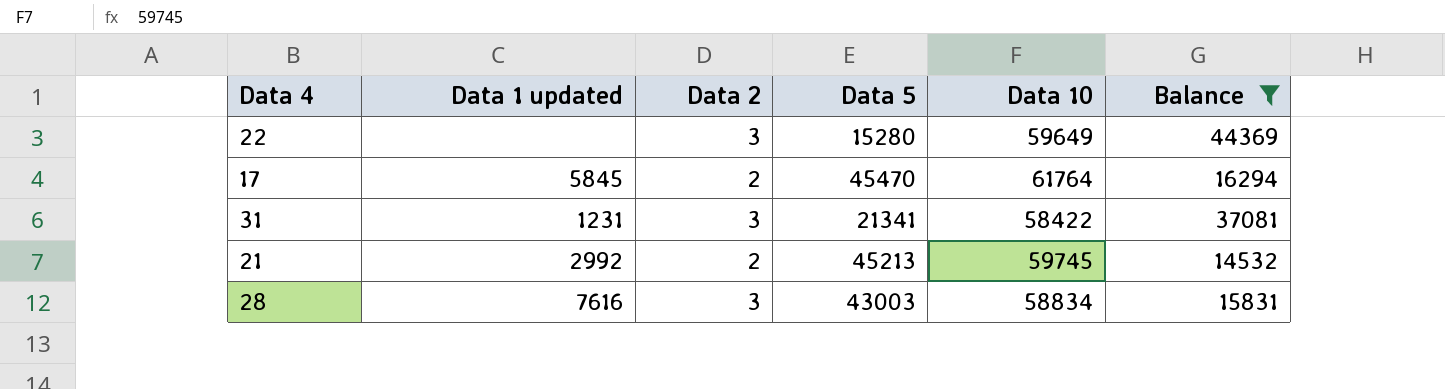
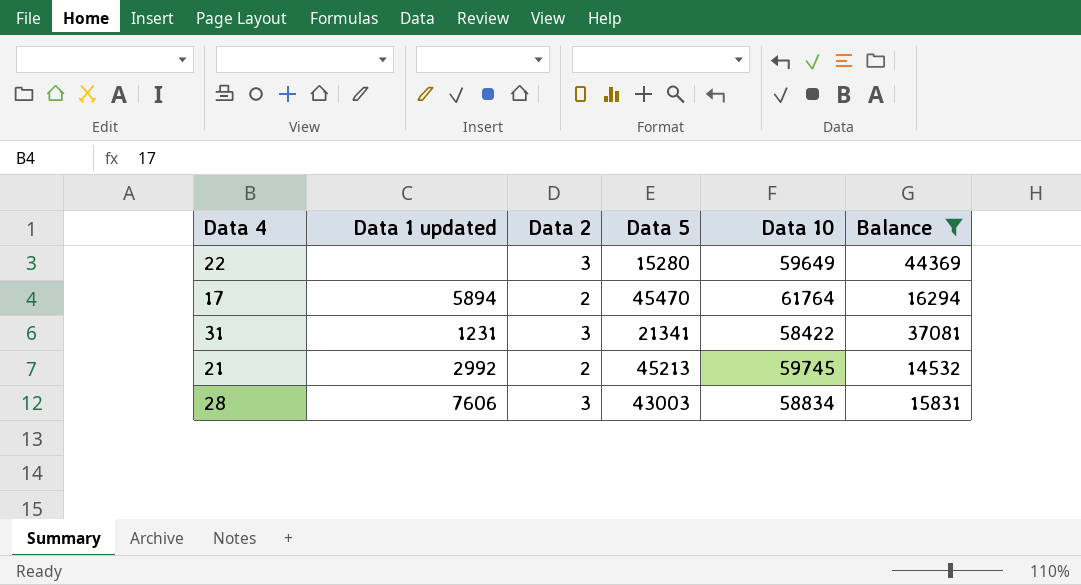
17 | Data 1 updated: 5845 -> 5894
28 | Data 1 updated: 7616 -> 7606

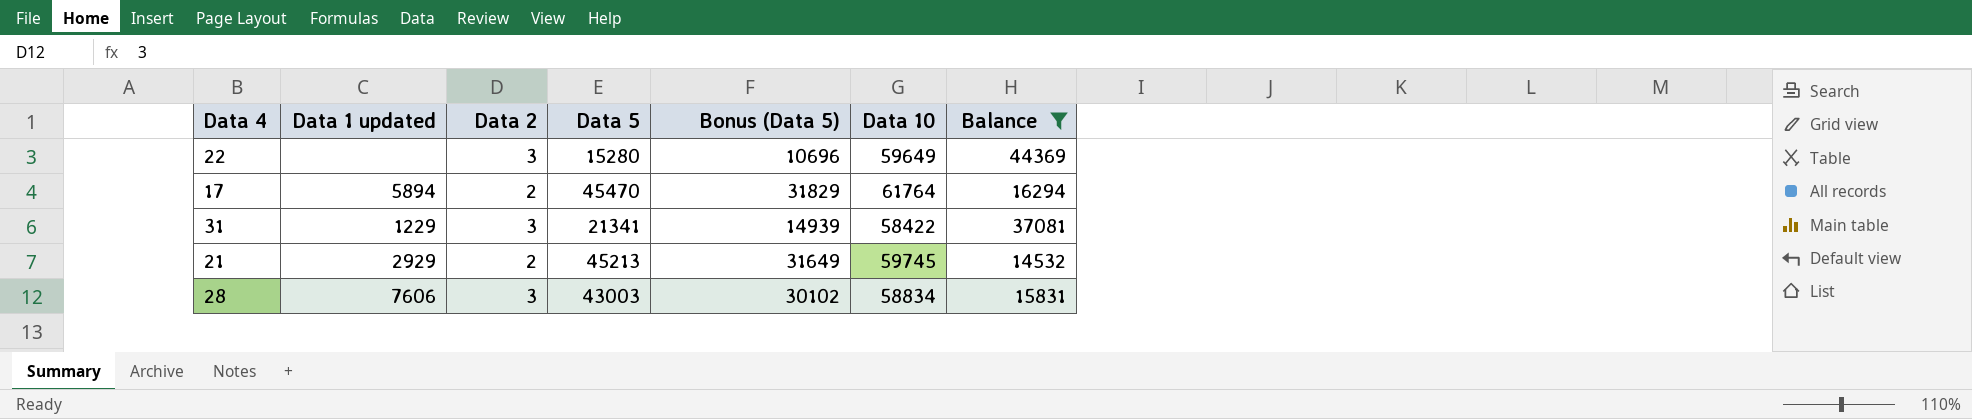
column Bonus (Data 5) | formula: none -> [Data 5] * 0.7
31 | Data 1 updated: 1231 -> 1229
21 | Data 1 updated: 2992 -> 2929

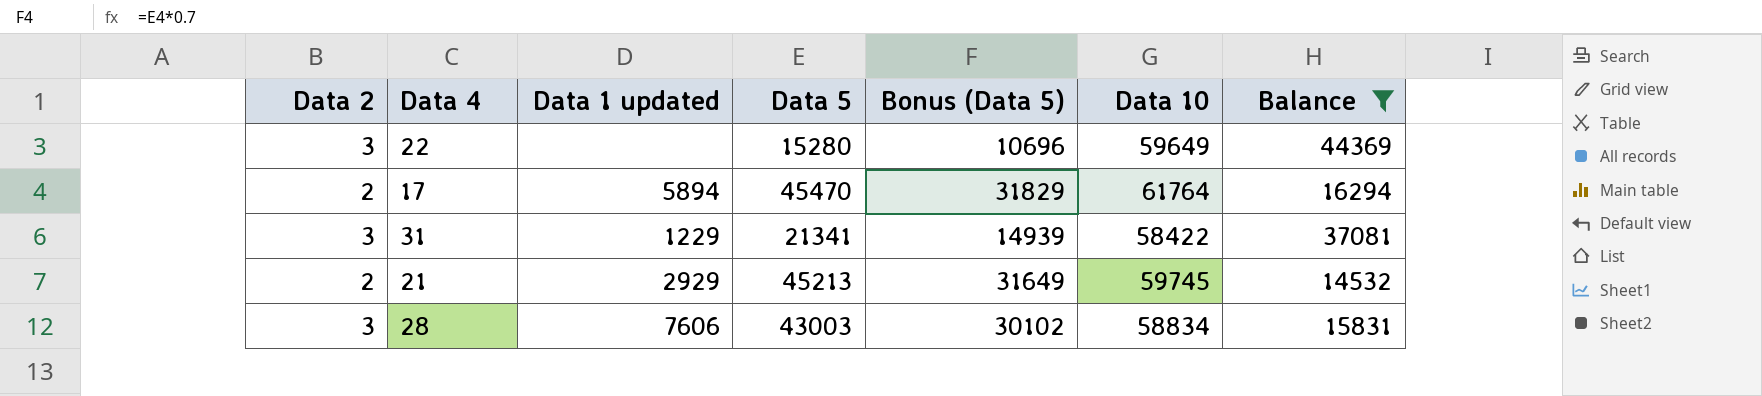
column Data 2 | position: 3 -> 1

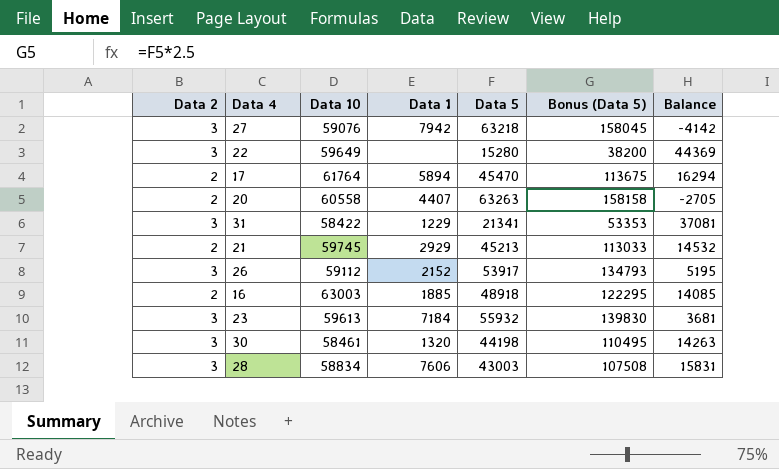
filter: Balance >= 14532 -> none
column Data 10 | position: 6 -> 3
column name: Data 1 updated -> Data 1
column Bonus (Data 5) | formula: [Data 5] * 0.7 -> [Data 5] * 2.5

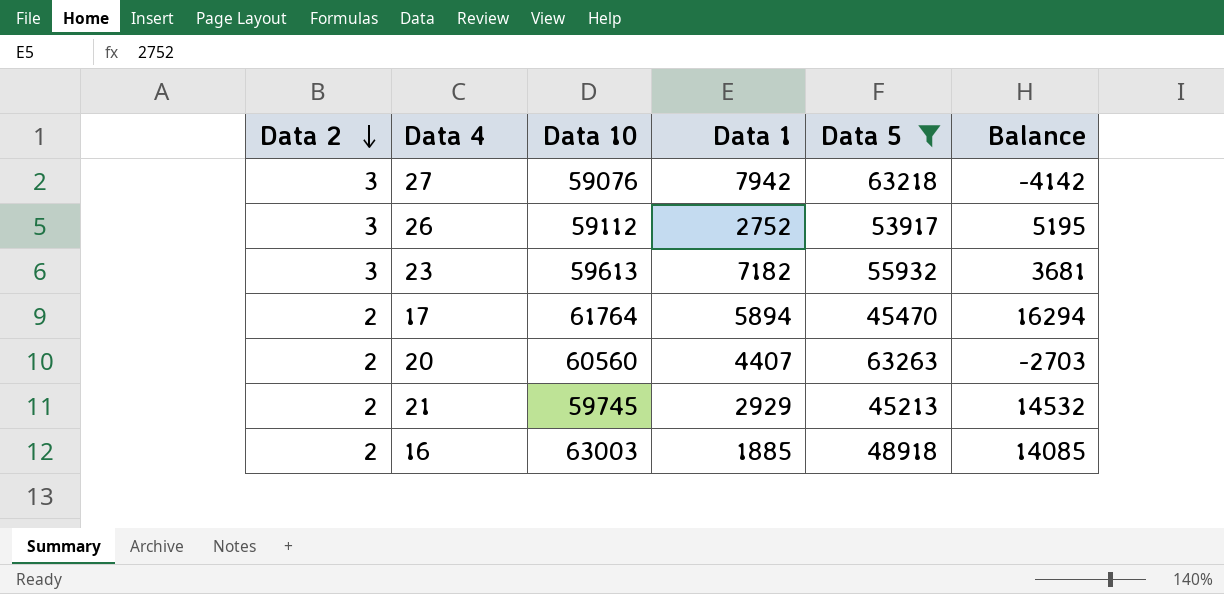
filter: none -> Data 5 >= 45213
row order: none -> Data 2 descending
column Bonus (Data 5) | formula: [Data 5] * 2.5 -> none
26 | Data 1: 2152 -> 2752
23 | Data 1: 7184 -> 7182
20 | Data 10: 60558 -> 60560
20 | Balance: -2705 -> -2703

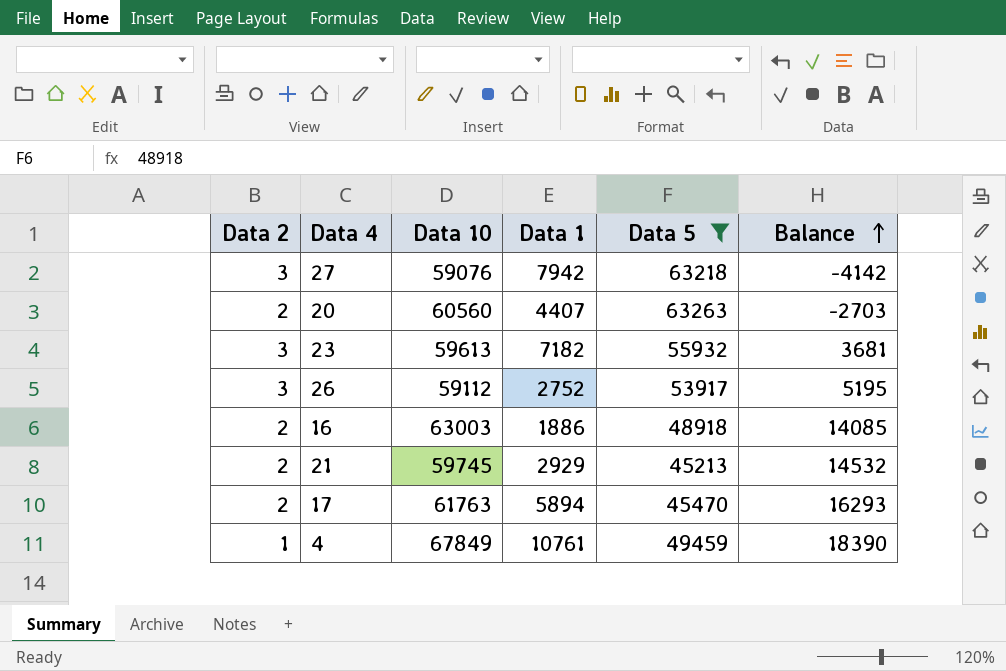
row order: Data 2 descending -> Balance ascending
16 | Data 1: 1885 -> 1886
17 | Data 10: 61764 -> 61763
17 | Balance: 16294 -> 16293
row 4: none -> 1 | 67849 | 10761 | 49459 | 18390

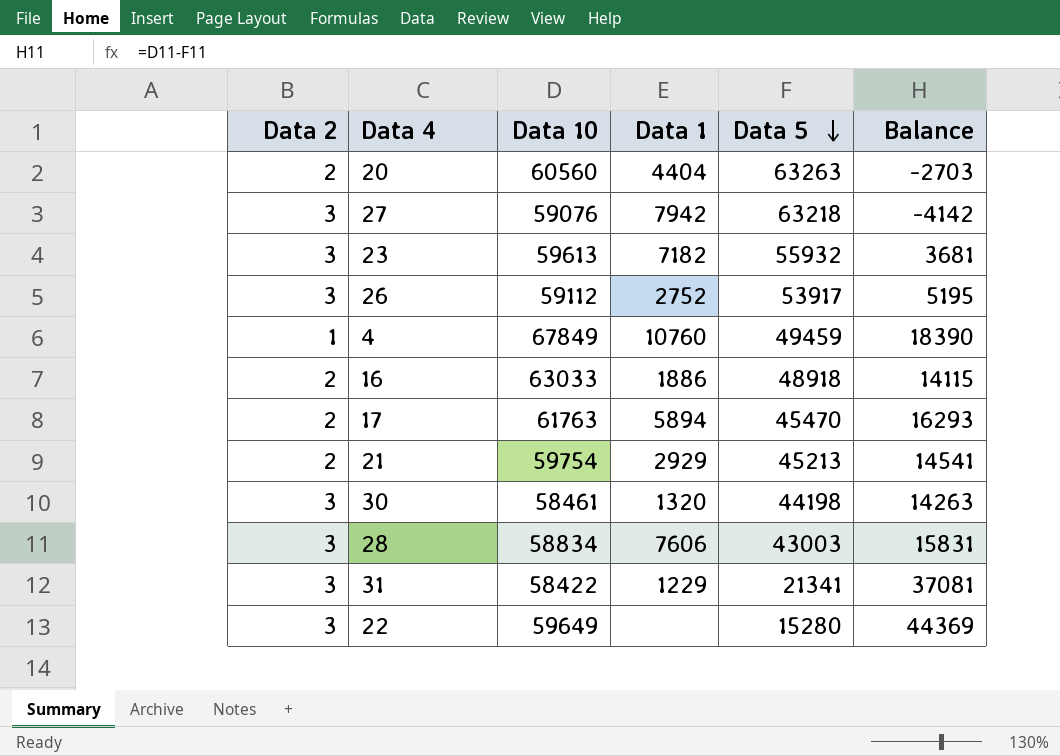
filter: Data 5 >= 45213 -> none
row order: Balance ascending -> Data 5 descending
20 | Data 1: 4407 -> 4404
4 | Data 1: 10761 -> 10760
16 | Data 10: 63003 -> 63033
16 | Balance: 14085 -> 14115
21 | Data 10: 59745 -> 59754
21 | Balance: 14532 -> 14541

